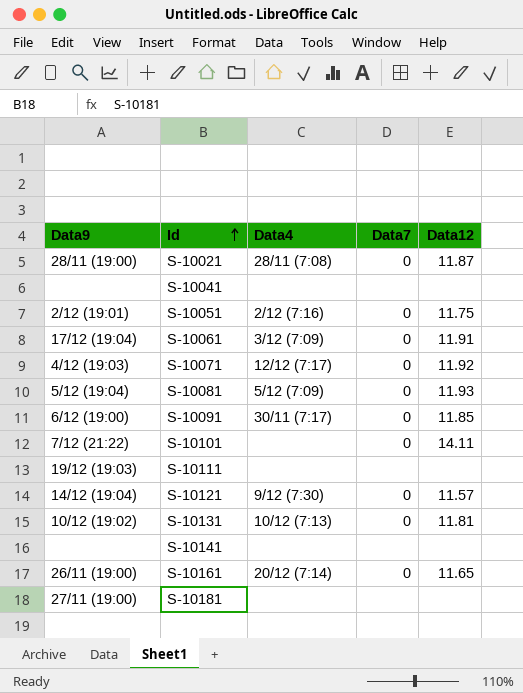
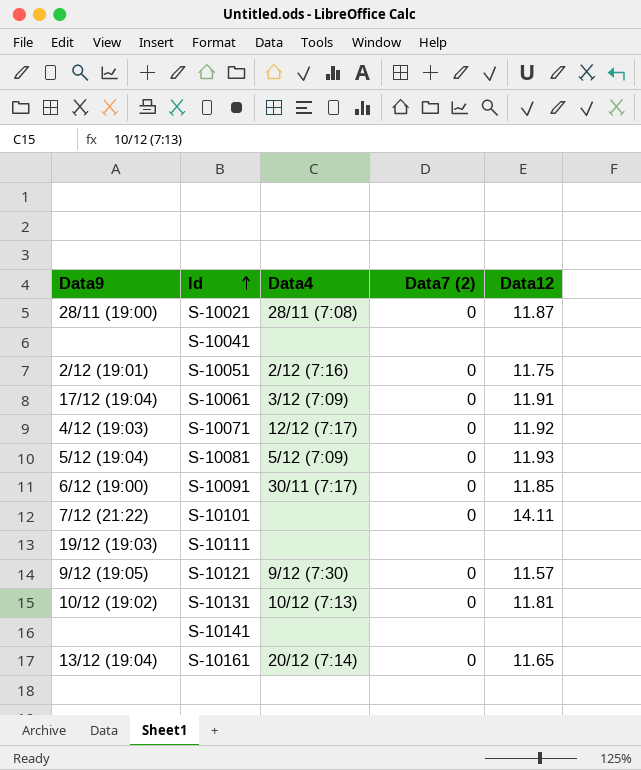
column name: Data7 -> Data7 (2)
row S-10181: 27/11 (19:00) | none | none | none -> none
S-10121 | Data9: 14/12 (19:04) -> 9/12 (19:05)
S-10161 | Data9: 26/11 (19:00) -> 13/12 (19:04)

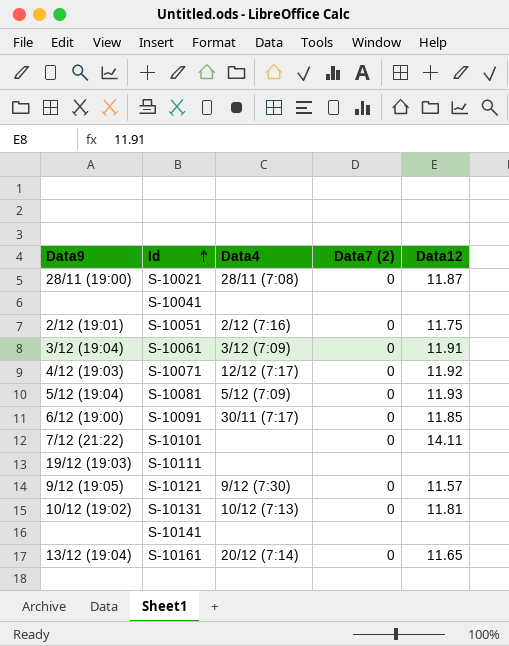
S-10061 | Data9: 17/12 (19:04) -> 3/12 (19:04)

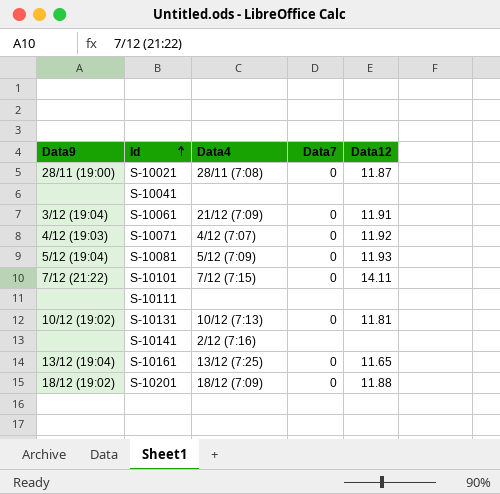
column name: Data7 (2) -> Data7
row S-10051: 2/12 (19:01) | 2/12 (7:16) | 0 | 11.75 -> none
row S-10091: 6/12 (19:00) | 30/11 (7:17) | 0 | 11.85 -> none
row S-10121: 9/12 (19:05) | 9/12 (7:30) | 0 | 11.57 -> none
S-10061 | Data4: 3/12 (7:09) -> 21/12 (7:09)
S-10071 | Data4: 12/12 (7:17) -> 4/12 (7:07)
S-10101 | Data4: none -> 7/12 (7:15)
S-10111 | Data9: 19/12 (19:03) -> none
S-10141 | Data4: none -> 2/12 (7:16)
S-10161 | Data4: 20/12 (7:14) -> 13/12 (7:25)
row S-10201: none -> 18/12 (19:02) | 18/12 (7:09) | 0 | 11.88

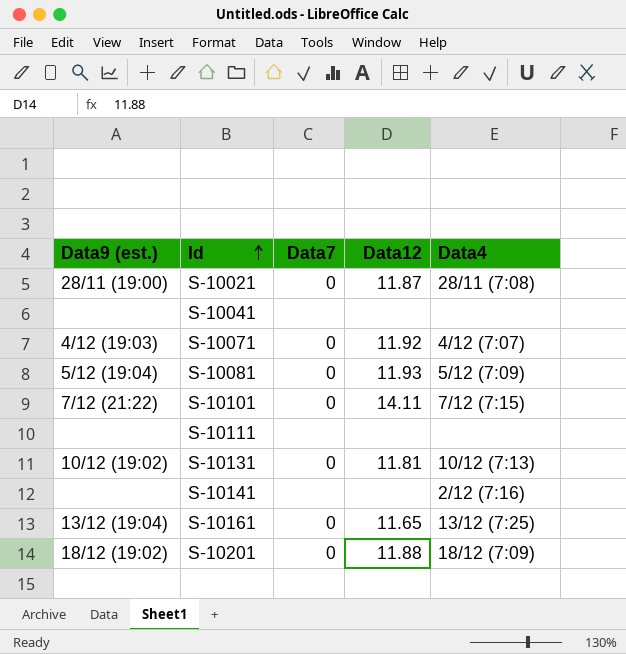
column name: Data9 -> Data9 (est.)
column Data4 | position: 3 -> 5
row S-10061: 3/12 (19:04) | 21/12 (7:09) | 0 | 11.91 -> none

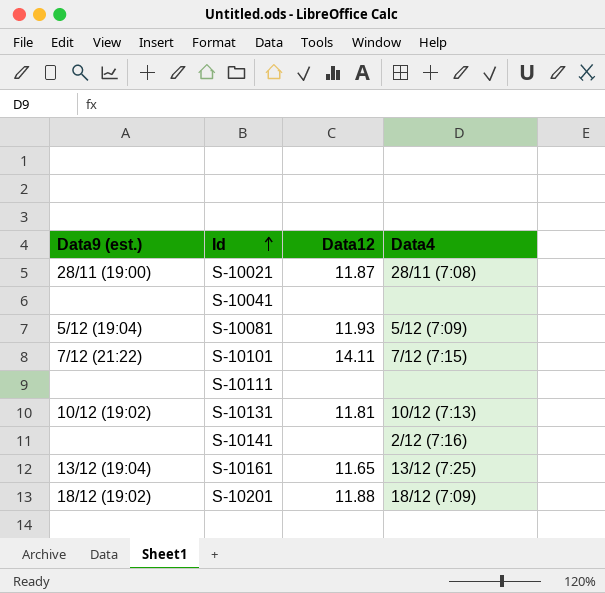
column Data7 | position: 3 -> none
row S-10071: 4/12 (19:03) | 0 | 11.92 | 4/12 (7:07) -> none

